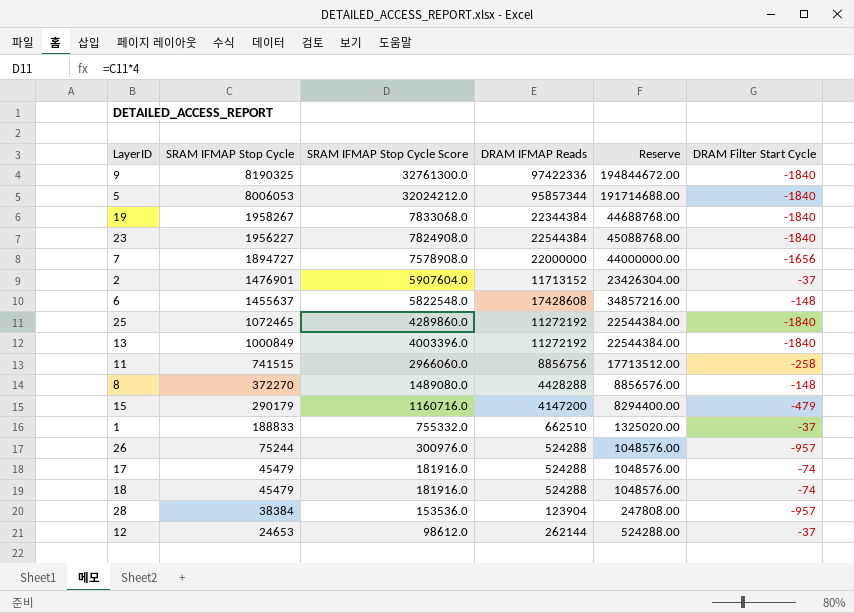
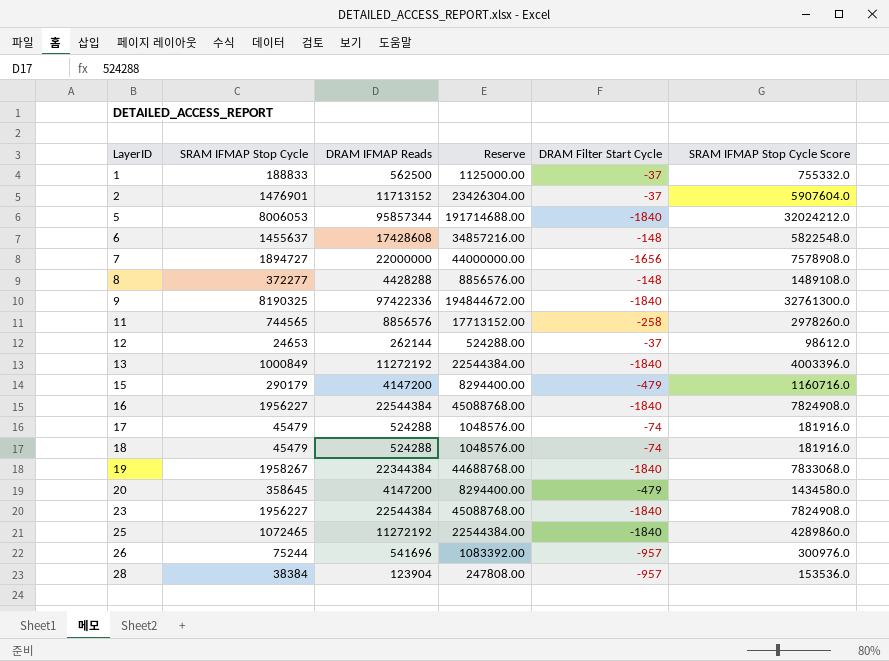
row order: SRAM IFMAP Stop Cycle descending -> LayerID ascending
column SRAM IFMAP Stop Cycle Score | position: 3 -> 6
1 | DRAM IFMAP Reads: 662510 -> 562500
1 | Reserve: 1325020.00 -> 1125000.00
8 | SRAM IFMAP Stop Cycle: 372270 -> 372277
8 | SRAM IFMAP Stop Cycle Score: 1489080.0 -> 1489108.0
11 | SRAM IFMAP Stop Cycle: 741515 -> 744565
11 | DRAM IFMAP Reads: 8856756 -> 8856576
11 | Reserve: 17713512.00 -> 17713152.00
11 | SRAM IFMAP Stop Cycle Score: 2966060.0 -> 2978260.0
row 16: none -> 1956227 | 22544384 | 45088768.00 | -1840 | 7824908.0
row 20: none -> 358645 | 4147200 | 8294400.00 | -479 | 1434580.0
26 | DRAM IFMAP Reads: 524288 -> 541696
26 | Reserve: 1048576.00 -> 1083392.00

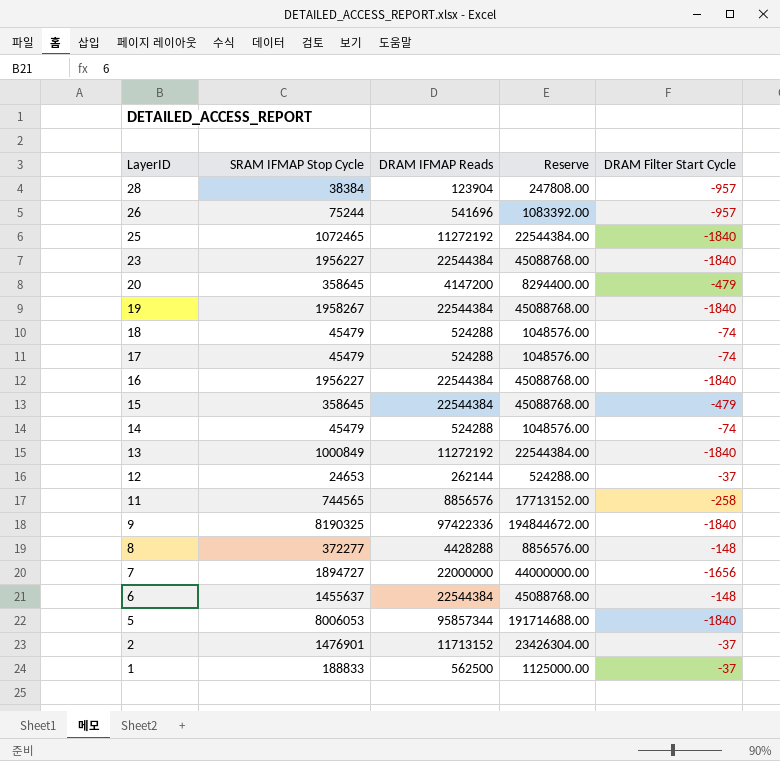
row order: LayerID ascending -> LayerID descending
column SRAM IFMAP Stop Cycle Score | formula: [SRAM IFMAP Stop Cycle] * 4 -> none
19 | DRAM IFMAP Reads: 22344384 -> 22544384
19 | Reserve: 44688768.00 -> 45088768.00
15 | SRAM IFMAP Stop Cycle: 290179 -> 358645
15 | DRAM IFMAP Reads: 4147200 -> 22544384
15 | Reserve: 8294400.00 -> 45088768.00
row 14: none -> 45479 | 524288 | 1048576.00 | -74
6 | DRAM IFMAP Reads: 17428608 -> 22544384
6 | Reserve: 34857216.00 -> 45088768.00

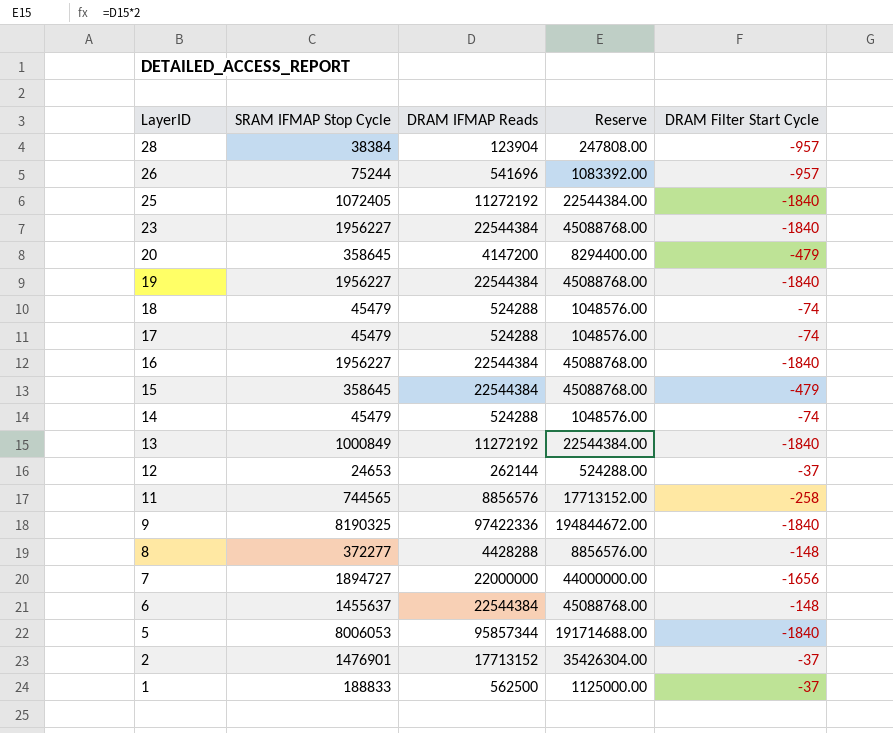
25 | SRAM IFMAP Stop Cycle: 1072465 -> 1072405
19 | SRAM IFMAP Stop Cycle: 1958267 -> 1956227
2 | DRAM IFMAP Reads: 11713152 -> 17713152
2 | Reserve: 23426304.00 -> 35426304.00

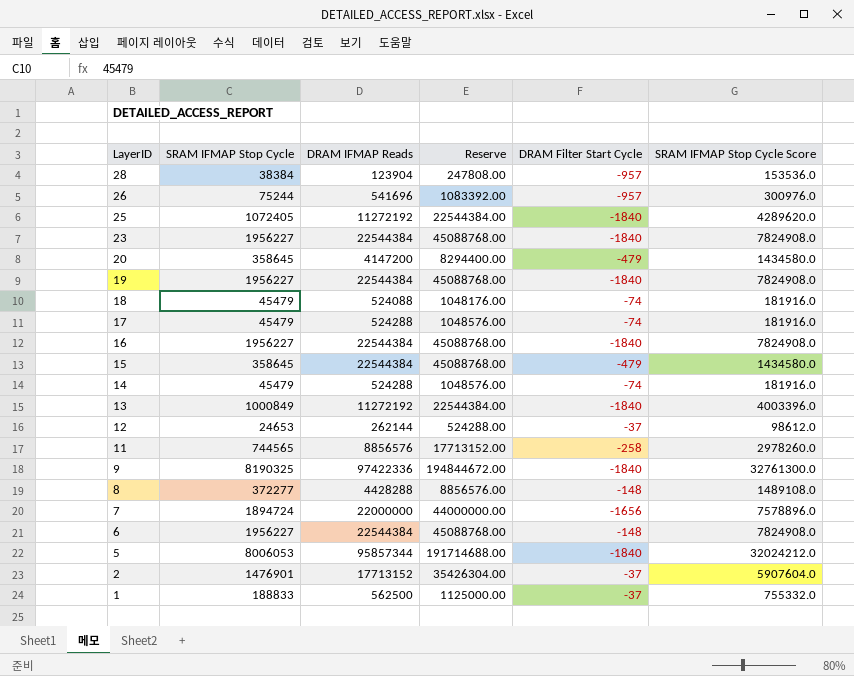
column SRAM IFMAP Stop Cycle Score | formula: none -> [SRAM IFMAP Stop Cycle] * 4
18 | DRAM IFMAP Reads: 524288 -> 524088
18 | Reserve: 1048576.00 -> 1048176.00
7 | SRAM IFMAP Stop Cycle: 1894727 -> 1894724
6 | SRAM IFMAP Stop Cycle: 1455637 -> 1956227

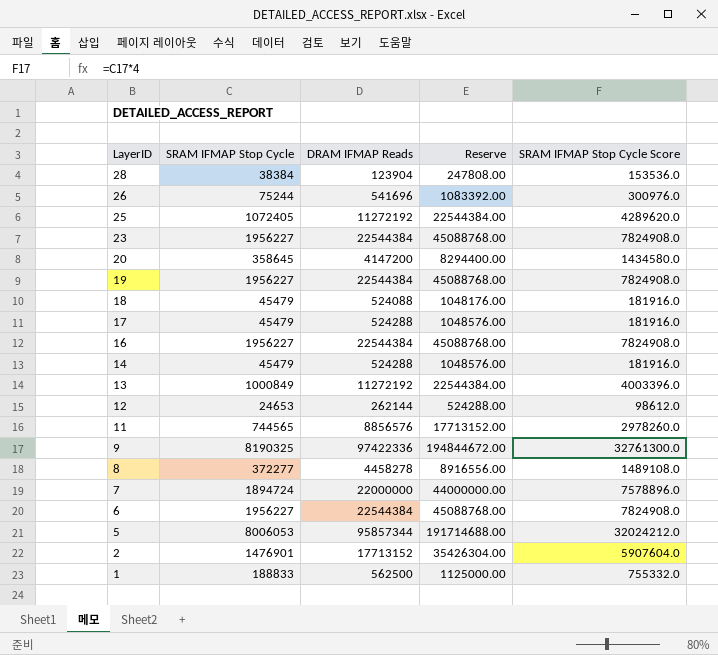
column DRAM Filter Start Cycle | position: 5 -> none
row 15: 358645 | 22544384 | 45088768.00 | -479 | 1434580.0 -> none
8 | DRAM IFMAP Reads: 4428288 -> 4458278
8 | Reserve: 8856576.00 -> 8916556.00

